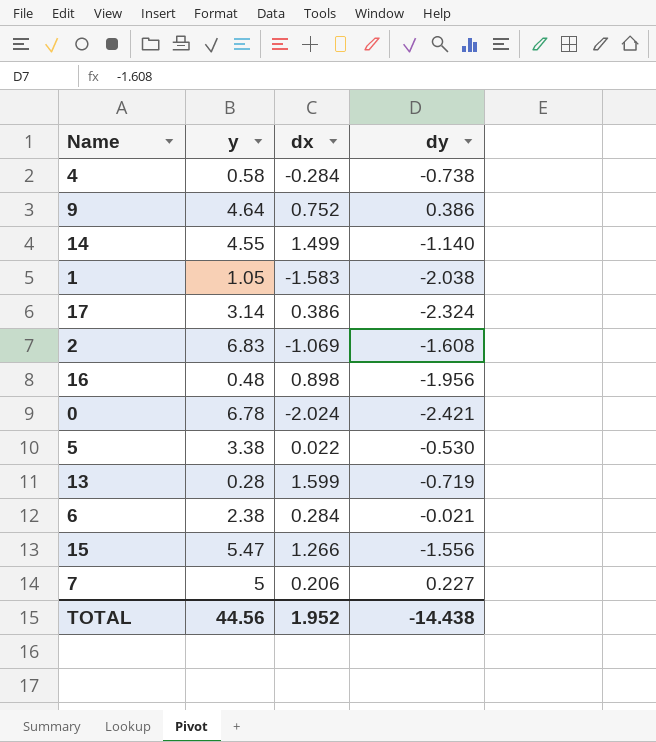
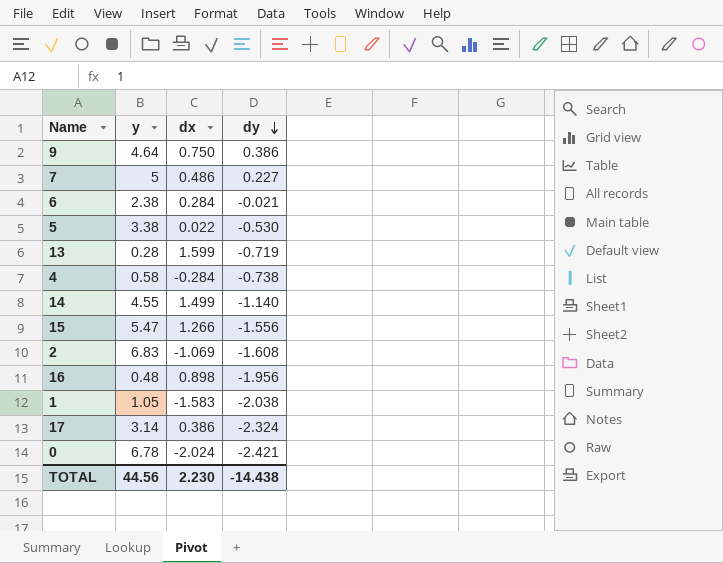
row order: none -> dy descending
9 | dx: 0.752 -> 0.750
7 | dx: 0.206 -> 0.486
TOTAL | dx: 1.952 -> 2.230

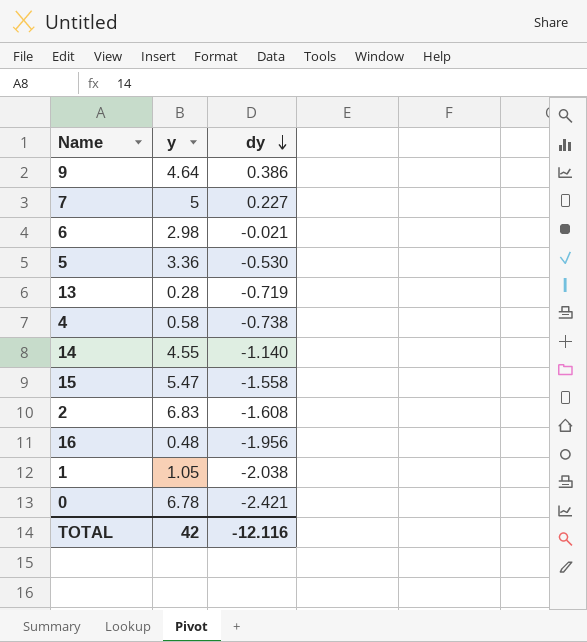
column dx | position: 3 -> none
row 17: 3.14 | 0.386 | -2.324 -> none
6 | y: 2.38 -> 2.98
5 | y: 3.38 -> 3.36
15 | dy: -1.556 -> -1.558
TOTAL | y: 44.56 -> 42
TOTAL | dy: -14.438 -> -12.116

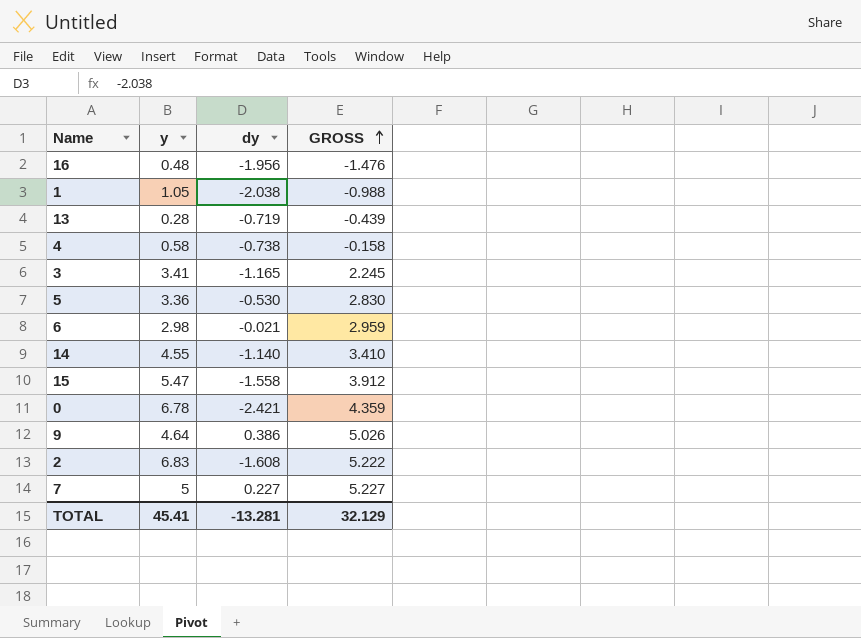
row order: dy descending -> GROSS ascending
column GROSS | formula: none -> [y] + [dy]
row 3: none -> 3.41 | -1.165 | 2.245
TOTAL | y: 42 -> 45.41
TOTAL | dy: -12.116 -> -13.281

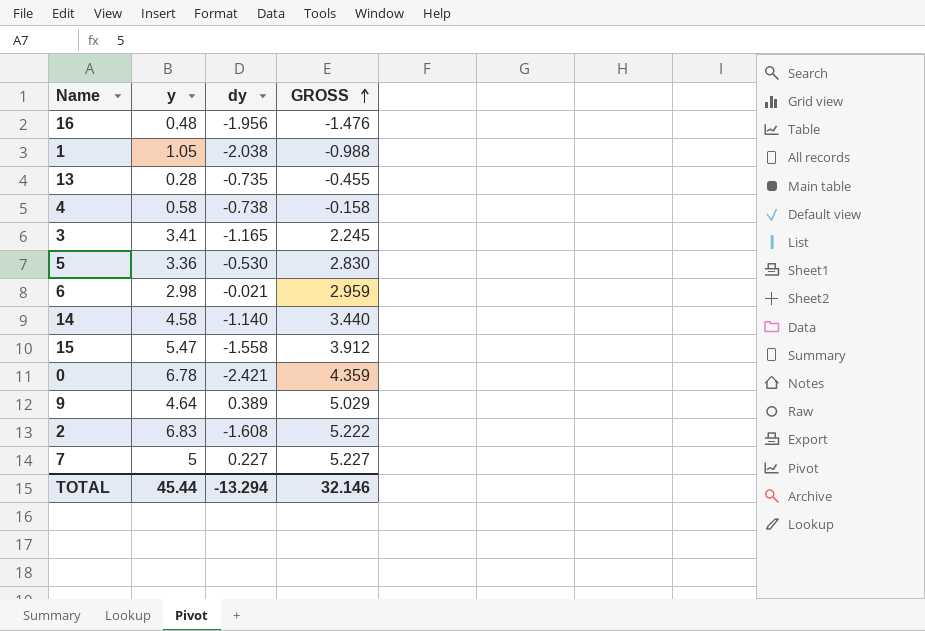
13 | dy: -0.719 -> -0.735
13 | GROSS: -0.439 -> -0.455
14 | y: 4.55 -> 4.58
14 | GROSS: 3.410 -> 3.440
9 | dy: 0.386 -> 0.389
9 | GROSS: 5.026 -> 5.029
TOTAL | y: 45.41 -> 45.44
TOTAL | dy: -13.281 -> -13.294
TOTAL | GROSS: 32.129 -> 32.146

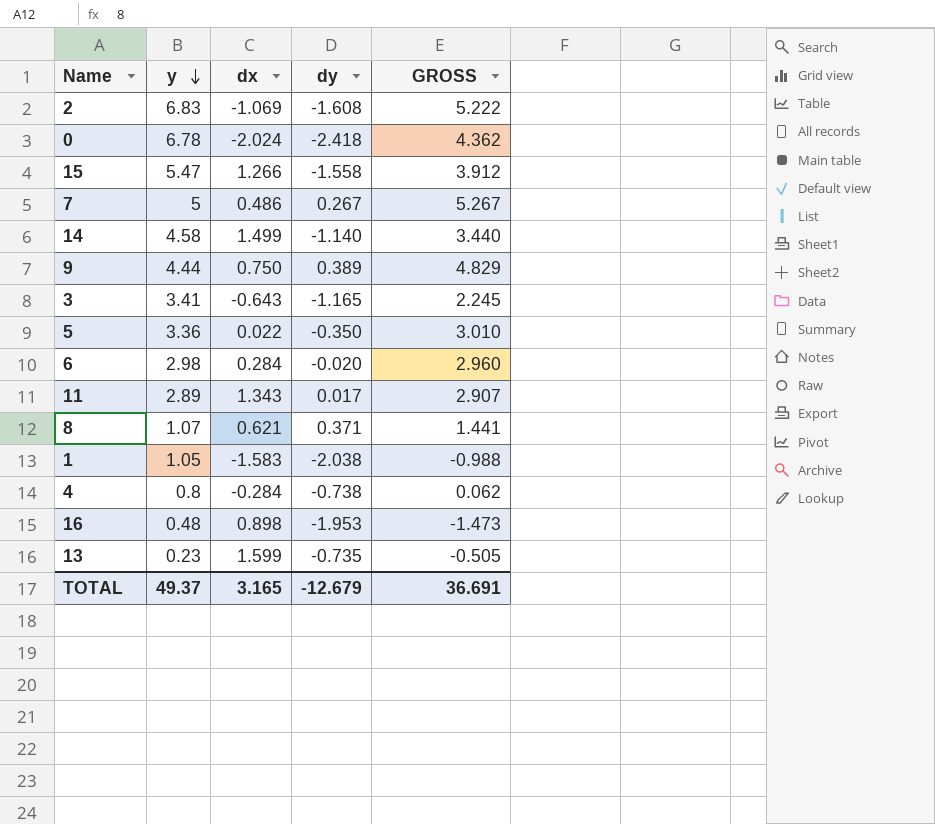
row order: GROSS ascending -> y descending
column dx | position: none -> 3
0 | dy: -2.421 -> -2.418
0 | GROSS: 4.359 -> 4.362
7 | dy: 0.227 -> 0.267
7 | GROSS: 5.227 -> 5.267
9 | y: 4.64 -> 4.44
9 | GROSS: 5.029 -> 4.829
5 | dy: -0.530 -> -0.350
5 | GROSS: 2.830 -> 3.010
6 | dy: -0.021 -> -0.020
6 | GROSS: 2.959 -> 2.960
row 11: none -> 2.89 | 1.343 | 0.017 | 2.907
row 8: none -> 1.07 | 0.621 | 0.371 | 1.441
4 | y: 0.58 -> 0.8
4 | GROSS: -0.158 -> 0.062
16 | dy: -1.956 -> -1.953
16 | GROSS: -1.476 -> -1.473
13 | y: 0.28 -> 0.23
13 | GROSS: -0.455 -> -0.505
TOTAL | y: 45.44 -> 49.37
TOTAL | dy: -13.294 -> -12.679
TOTAL | GROSS: 32.146 -> 36.691

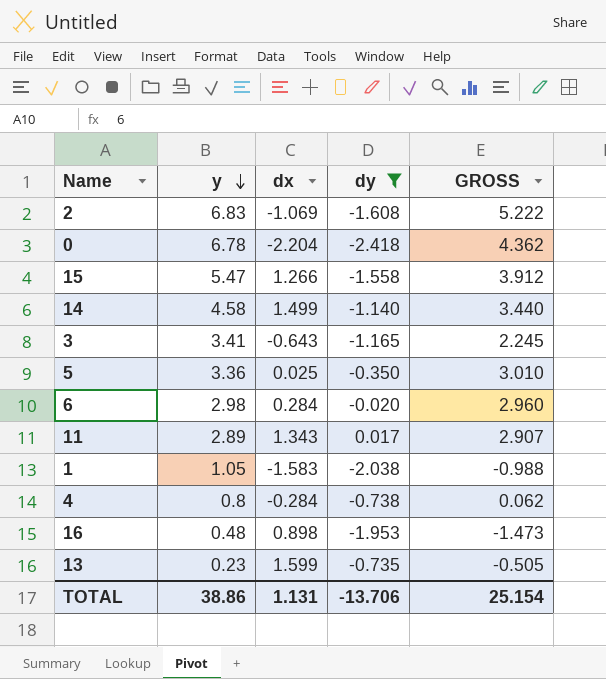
filter: none -> dy <= 0.017
0 | dx: -2.024 -> -2.204
5 | dx: 0.022 -> 0.025
TOTAL | y: 49.37 -> 38.86
TOTAL | dx: 3.165 -> 1.131
TOTAL | dy: -12.679 -> -13.706
TOTAL | GROSS: 36.691 -> 25.154

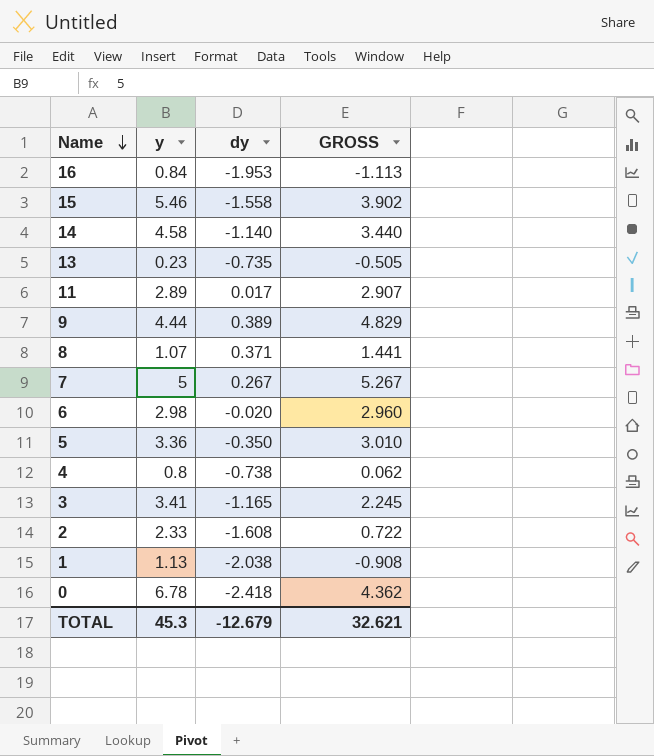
filter: dy <= 0.017 -> none
row order: y descending -> Name descending
column dx | position: 3 -> none
16 | y: 0.48 -> 0.84
16 | GROSS: -1.473 -> -1.113
15 | y: 5.47 -> 5.46
15 | GROSS: 3.912 -> 3.902
2 | y: 6.83 -> 2.33
2 | GROSS: 5.222 -> 0.722
1 | y: 1.05 -> 1.13
1 | GROSS: -0.988 -> -0.908
TOTAL | y: 38.86 -> 45.3
TOTAL | dy: -13.706 -> -12.679
TOTAL | GROSS: 25.154 -> 32.621

